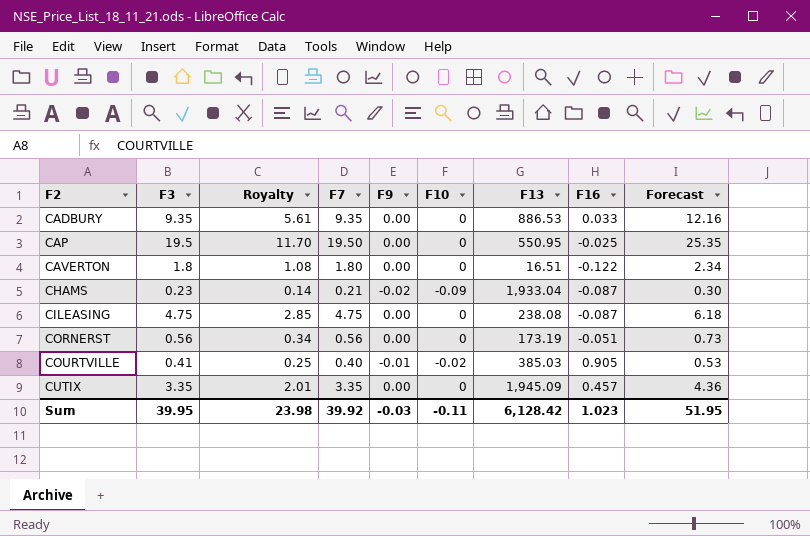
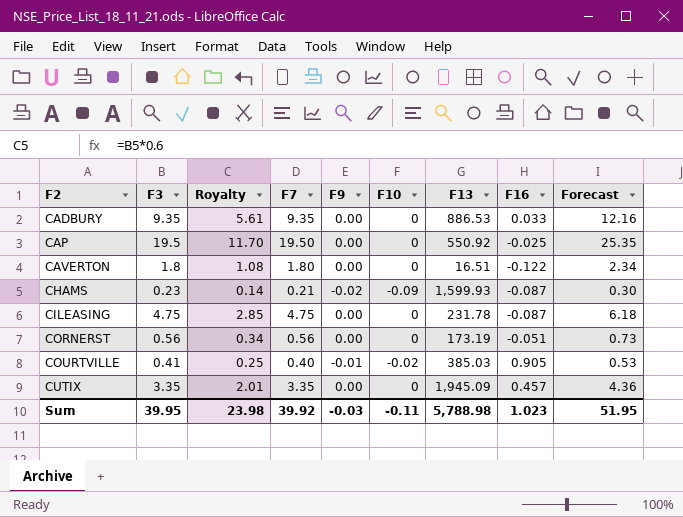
CAP | F13: 550.95 -> 550.92
CHAMS | F13: 1,933.04 -> 1,599.93
CILEASING | F13: 238.08 -> 231.78
Sum | F13: 6,128.42 -> 5,788.98

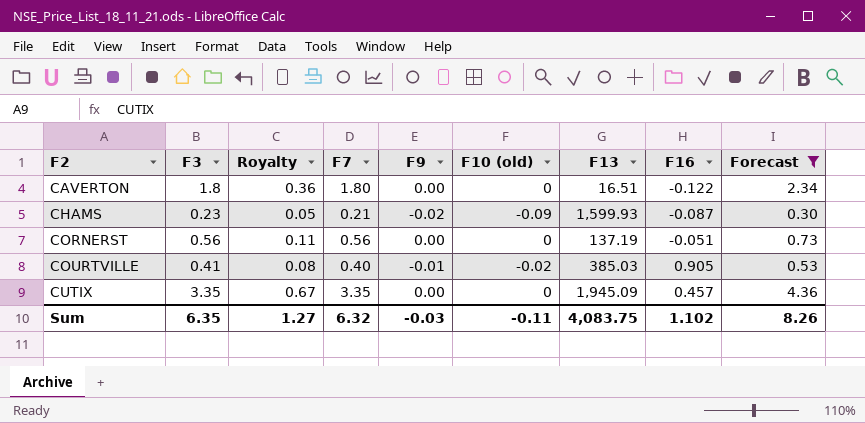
filter: none -> Forecast <= 4.36
column Royalty | formula: [F3] * 0.6 -> [F3] * 0.2
column name: F10 -> F10 (old)
CORNERST | F13: 173.19 -> 137.19
Sum | F3: 39.95 -> 6.35
Sum | Royalty: 23.98 -> 1.27
Sum | F7: 39.92 -> 6.32
Sum | F13: 5,788.98 -> 4,083.75
Sum | F16: 1.023 -> 1.102
Sum | Forecast: 51.95 -> 8.26

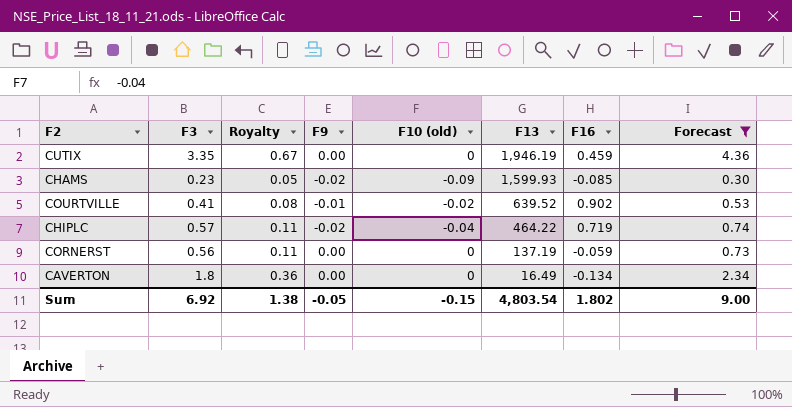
row order: F2 ascending -> F13 descending
column F7 | formula: [F3] + [F9] -> none
CUTIX | F13: 1,945.09 -> 1,946.19
CUTIX | F16: 0.457 -> 0.459
CHAMS | F16: -0.087 -> -0.085
COURTVILLE | F13: 385.03 -> 639.52
COURTVILLE | F16: 0.905 -> 0.902
row CHIPLC: none -> 0.57 | 0.11 | -0.02 | -0.04 | 464.22 | 0.719 | 0.74
CORNERST | F16: -0.051 -> -0.059
CAVERTON | F13: 16.51 -> 16.49
CAVERTON | F16: -0.122 -> -0.134
Sum | F3: 6.35 -> 6.92
Sum | Royalty: 1.27 -> 1.38
Sum | F9: -0.03 -> -0.05
Sum | F10 (old): -0.11 -> -0.15
Sum | F13: 4,083.75 -> 4,803.54
Sum | F16: 1.102 -> 1.802
Sum | Forecast: 8.26 -> 9.00

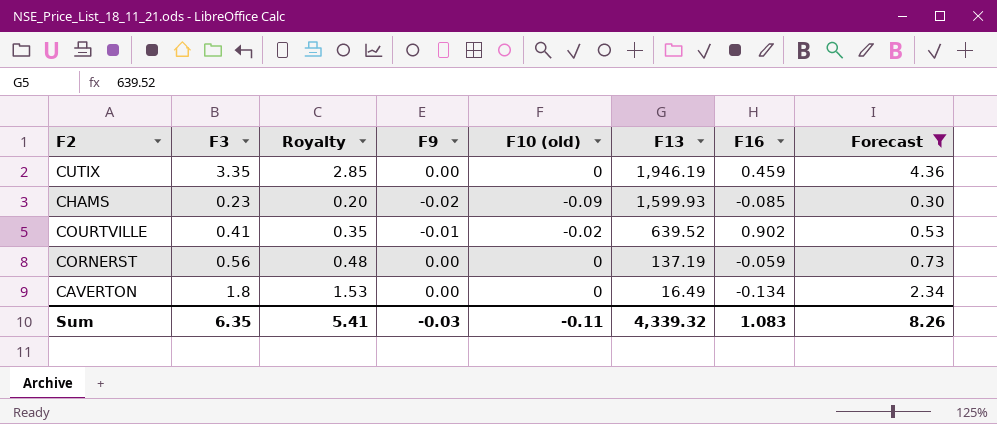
column Royalty | formula: [F3] * 0.2 -> [F3] * 0.85
row CHIPLC: 0.57 | 0.11 | -0.02 | -0.04 | 464.22 | 0.719 | 0.74 -> none
Sum | F3: 6.92 -> 6.35
Sum | Royalty: 1.38 -> 5.41
Sum | F9: -0.05 -> -0.03
Sum | F10 (old): -0.15 -> -0.11
Sum | F13: 4,803.54 -> 4,339.32
Sum | F16: 1.802 -> 1.083
Sum | Forecast: 9.00 -> 8.26

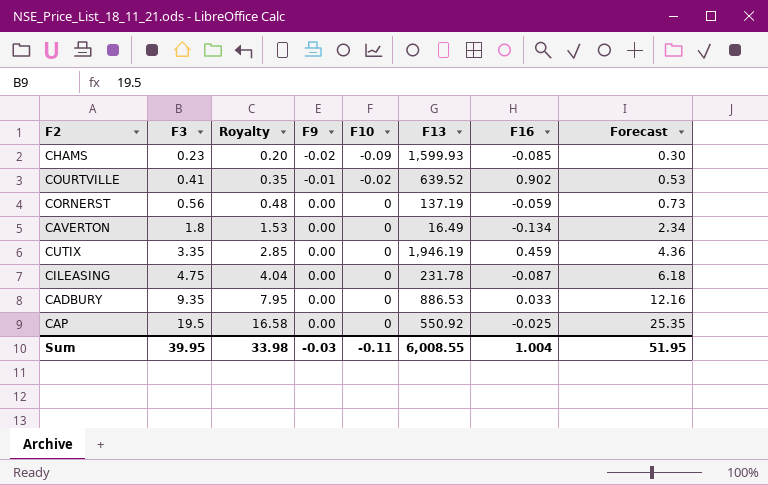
filter: Forecast <= 4.36 -> none
row order: F13 descending -> F3 ascending
column name: F10 (old) -> F10
Sum | F3: 6.35 -> 39.95
Sum | Royalty: 5.41 -> 33.98
Sum | F13: 4,339.32 -> 6,008.55
Sum | F16: 1.083 -> 1.004
Sum | Forecast: 8.26 -> 51.95

